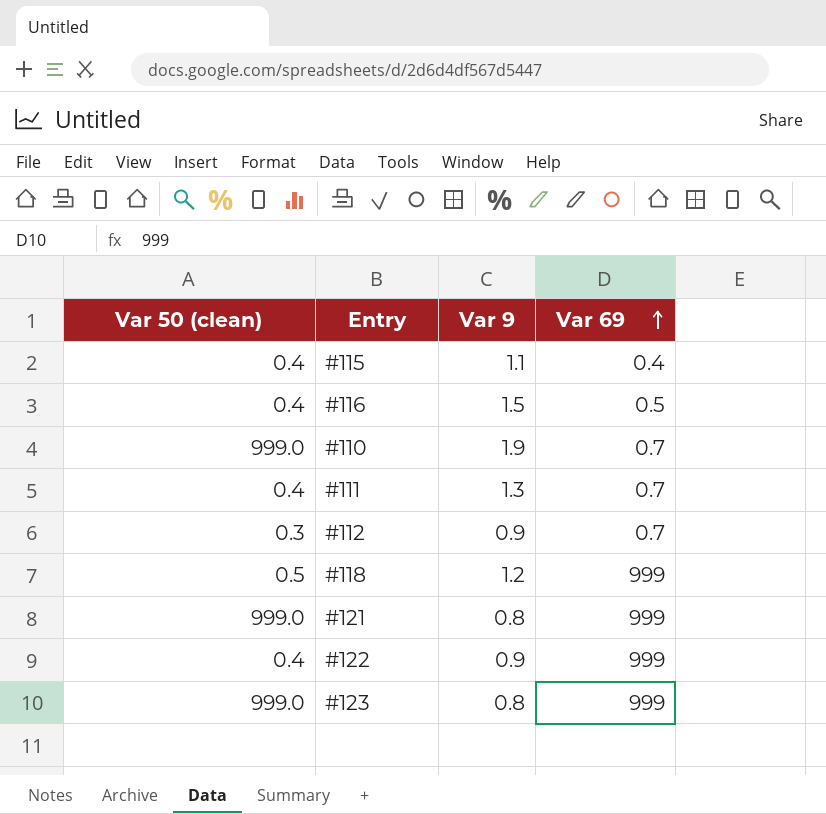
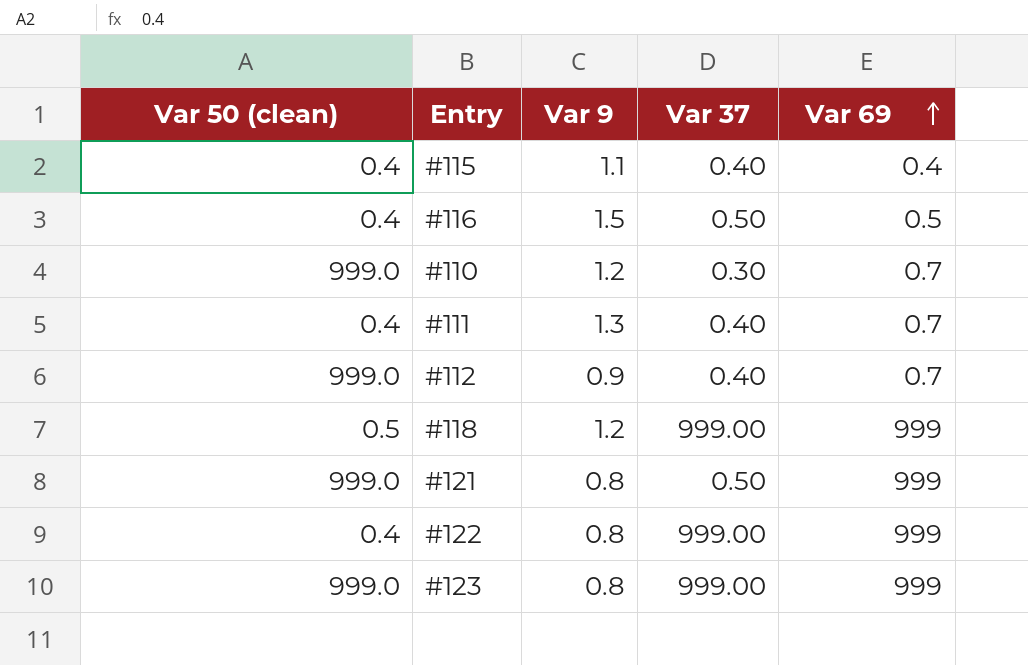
column Var 37 | position: none -> 4
#110 | Var 9: 1.9 -> 1.2
#112 | Var 50 (clean): 0.3 -> 999.0
#122 | Var 9: 0.9 -> 0.8

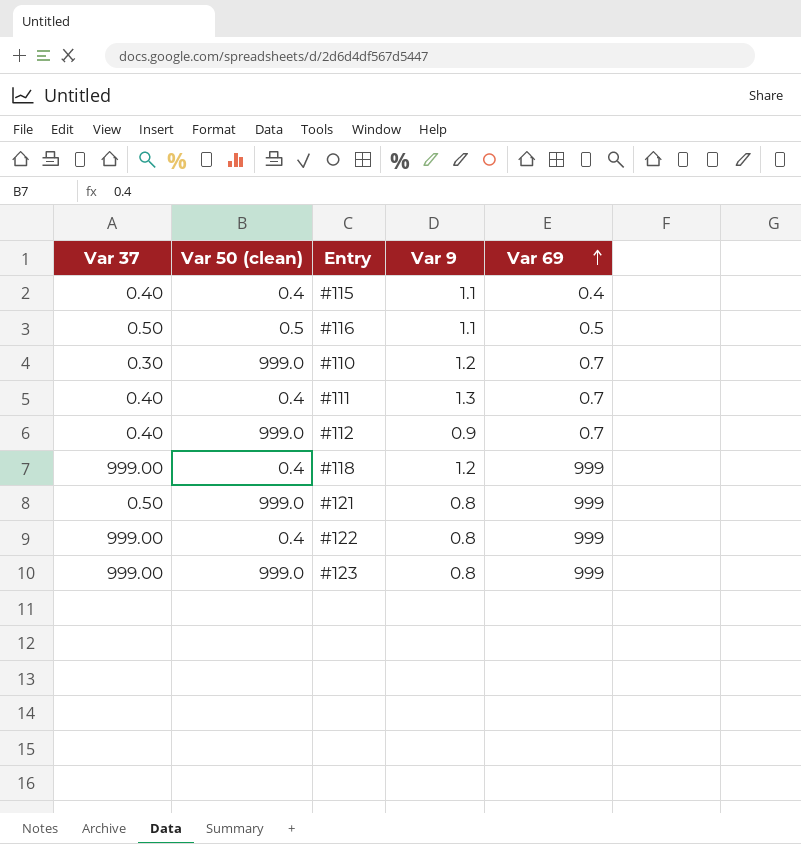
column Var 37 | position: 4 -> 1
#116 | Var 50 (clean): 0.4 -> 0.5
#116 | Var 9: 1.5 -> 1.1
#118 | Var 50 (clean): 0.5 -> 0.4

